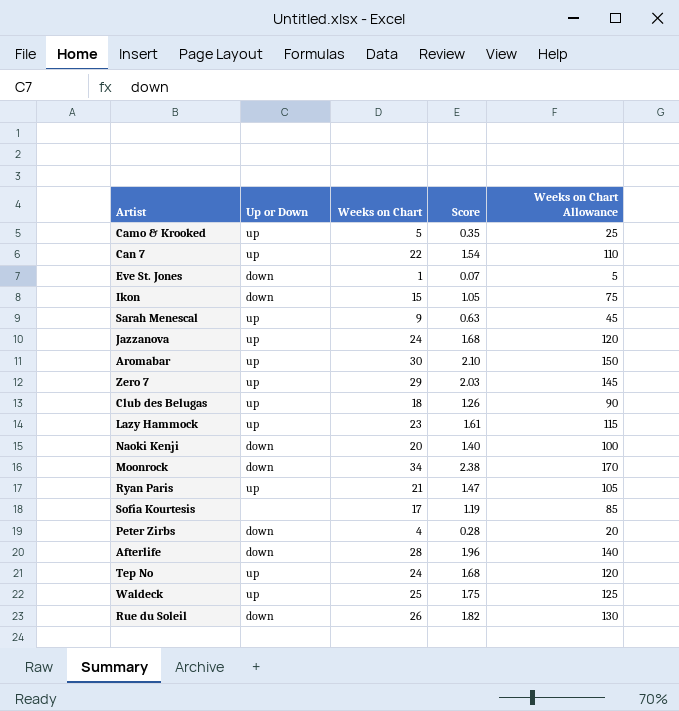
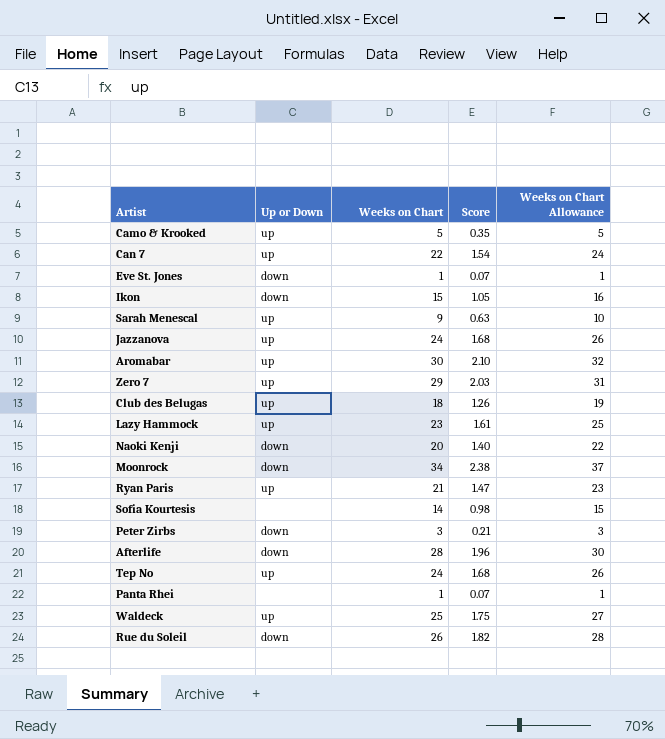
column Weeks on Chart Allowance | formula: [Weeks on Chart] * 5 -> [Weeks on Chart] * 1.08
Sofia Kourtesis | Weeks on Chart: 17 -> 14
Sofia Kourtesis | Score: 1.19 -> 0.98
Peter Zirbs | Weeks on Chart: 4 -> 3
Peter Zirbs | Score: 0.28 -> 0.21
row Panta Rhei: none -> none | 1 | 0.07 | 1

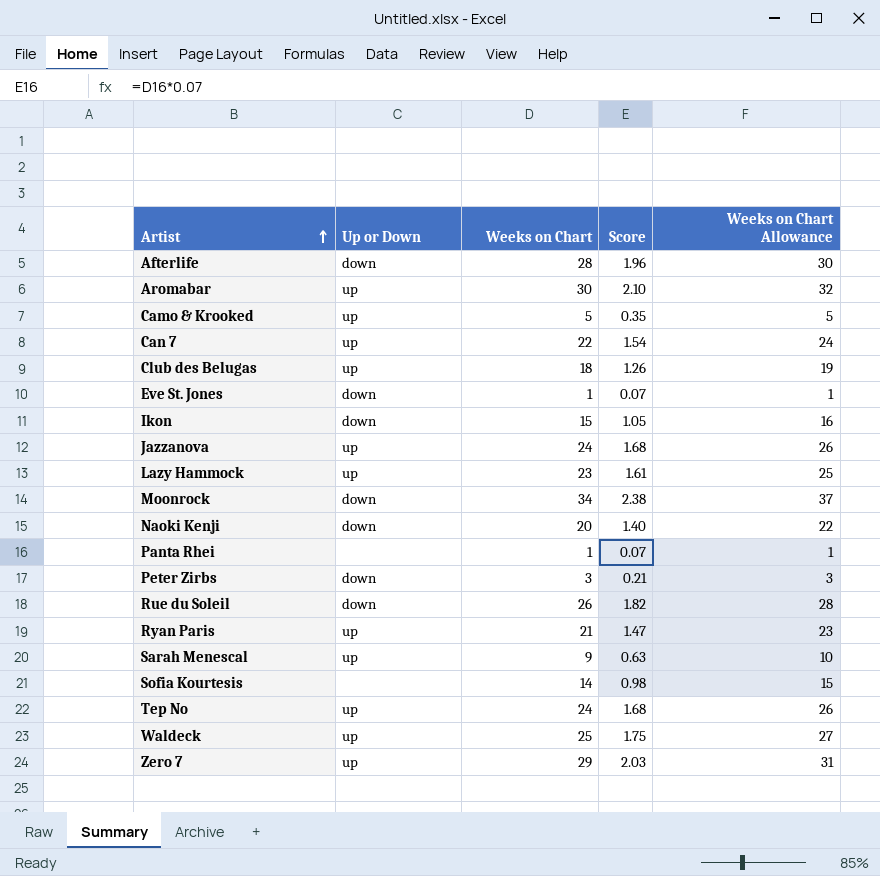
row order: none -> Artist ascending

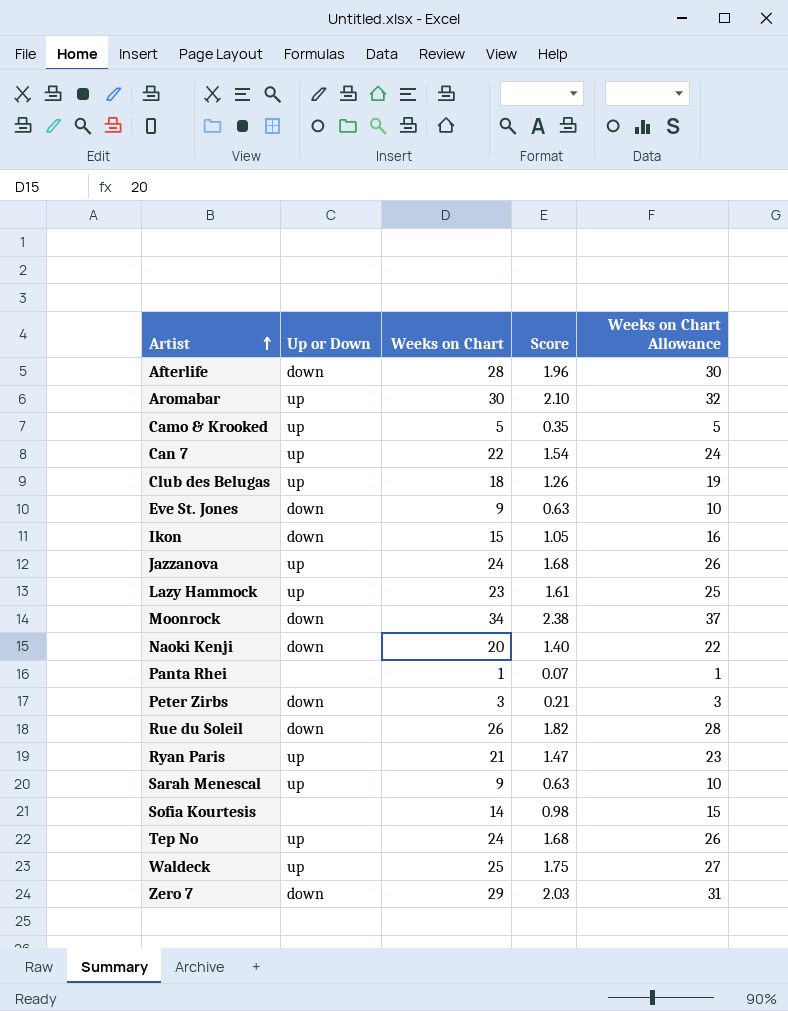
Eve St. Jones | Weeks on Chart: 1 -> 9
Eve St. Jones | Score: 0.07 -> 0.63
Eve St. Jones | Weeks on Chart Allowance: 1 -> 10
Zero 7 | Up or Down: up -> down

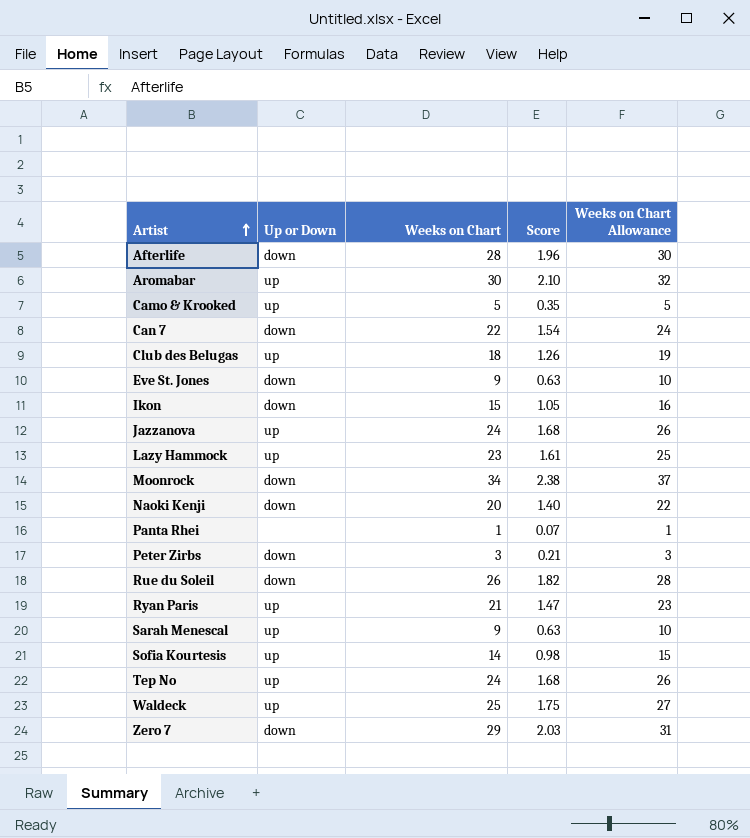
Can 7 | Up or Down: up -> down
Sofia Kourtesis | Up or Down: none -> up

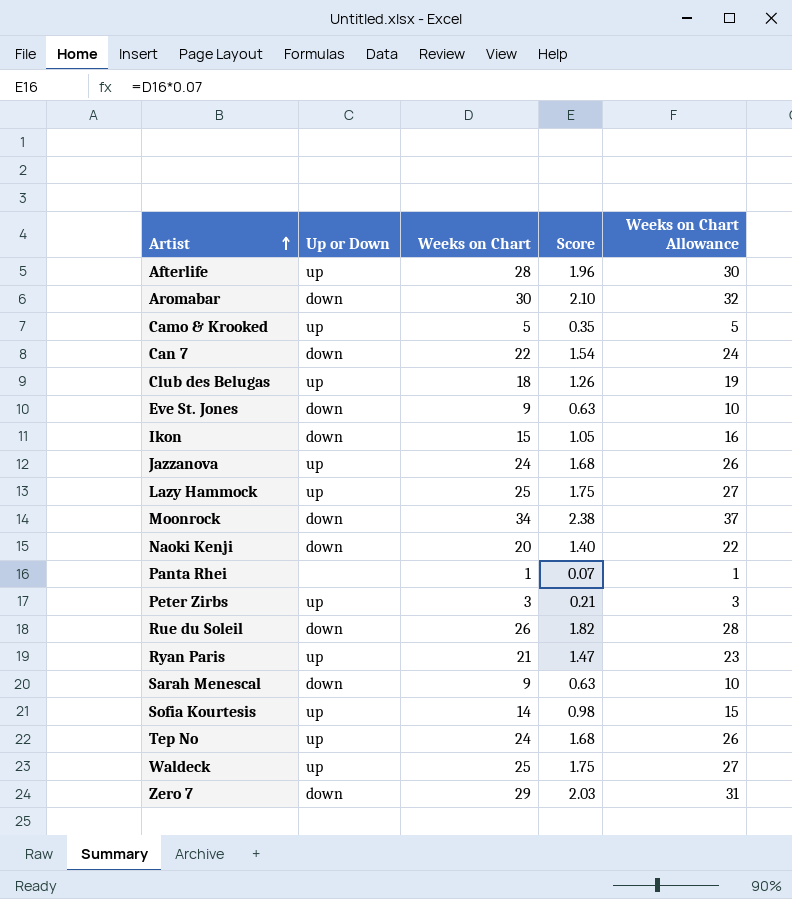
Afterlife | Up or Down: down -> up
Aromabar | Up or Down: up -> down
Lazy Hammock | Weeks on Chart: 23 -> 25
Lazy Hammock | Score: 1.61 -> 1.75
Lazy Hammock | Weeks on Chart Allowance: 25 -> 27
Peter Zirbs | Up or Down: down -> up
Sarah Menescal | Up or Down: up -> down

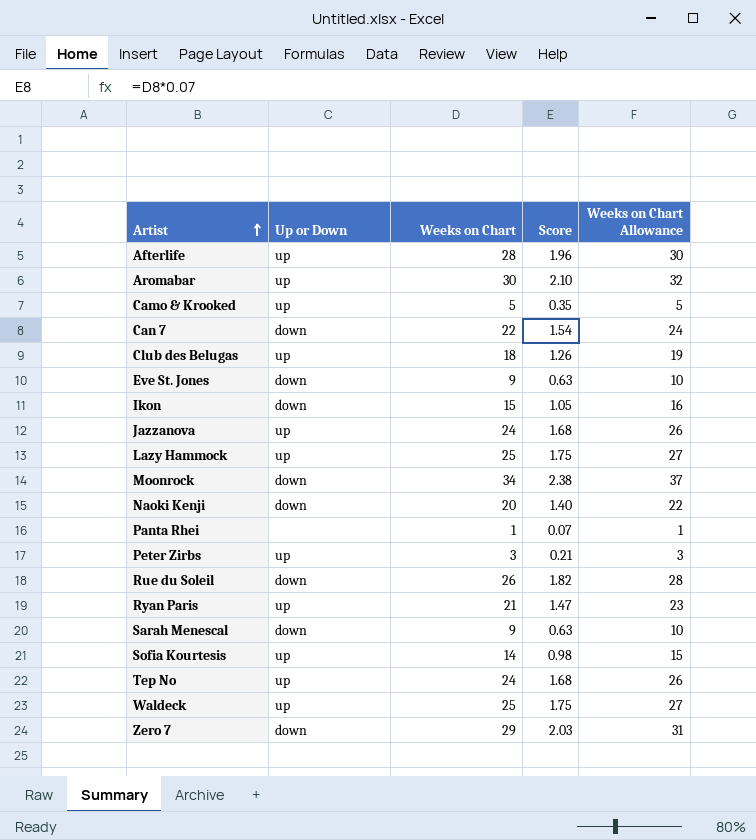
Aromabar | Up or Down: down -> up

